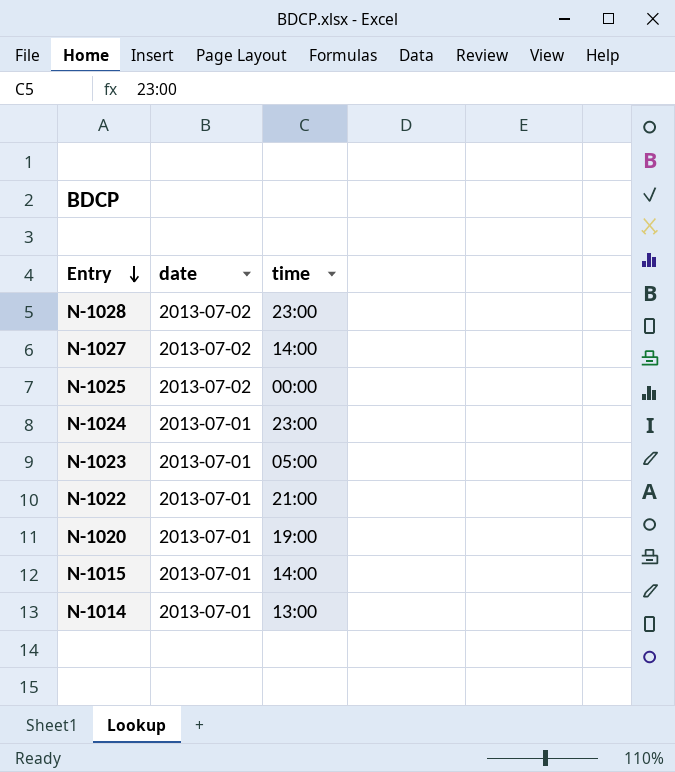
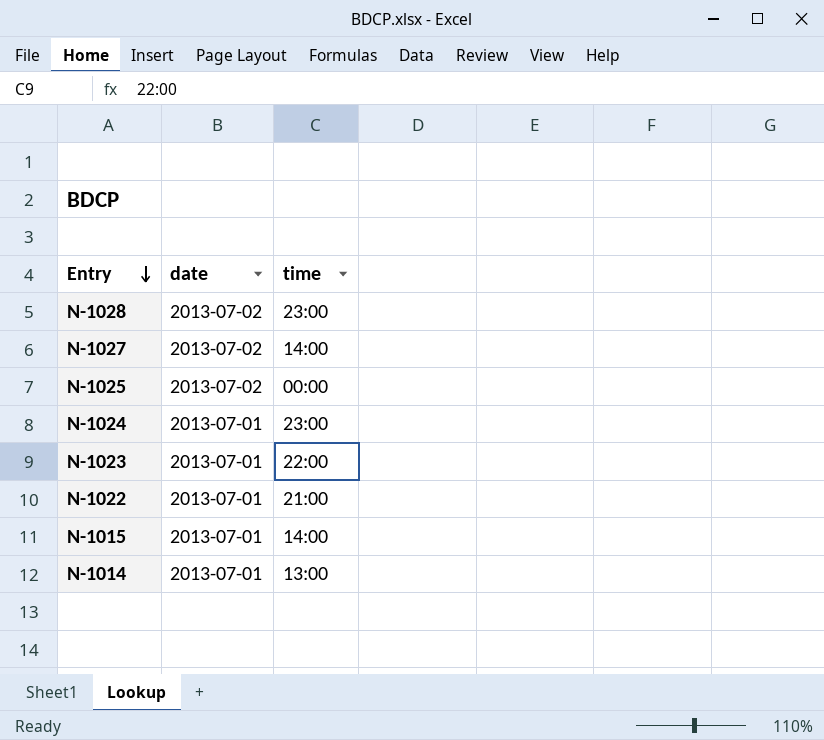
row N-1020: 2013-07-01 | 19:00 -> none
N-1023 | time: 05:00 -> 22:00

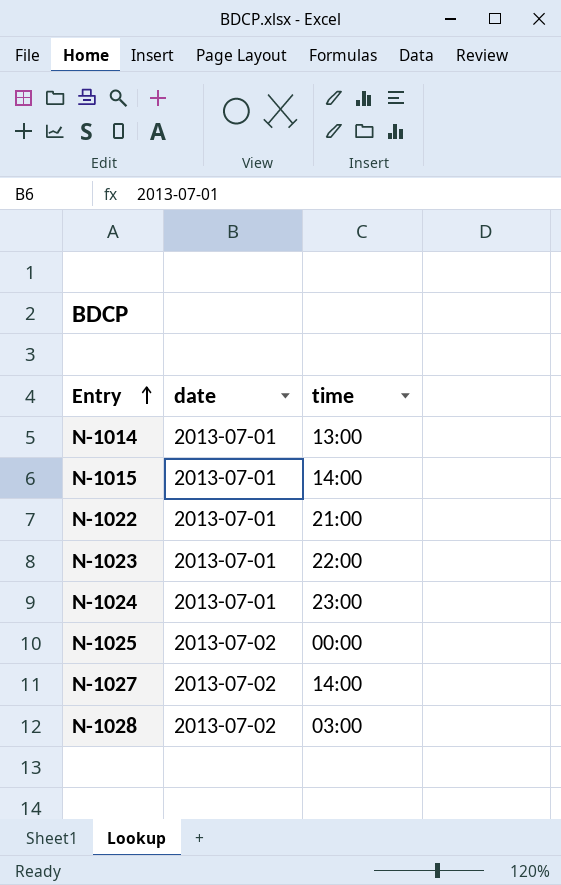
row order: Entry descending -> Entry ascending
N-1028 | time: 23:00 -> 03:00

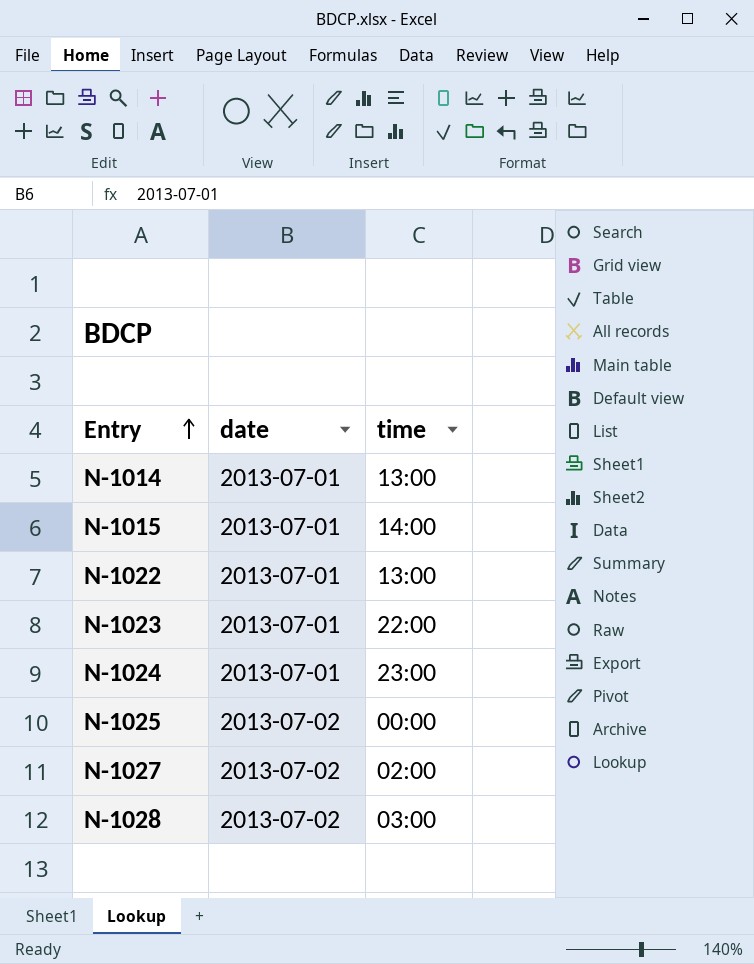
N-1022 | time: 21:00 -> 13:00
N-1027 | time: 14:00 -> 02:00

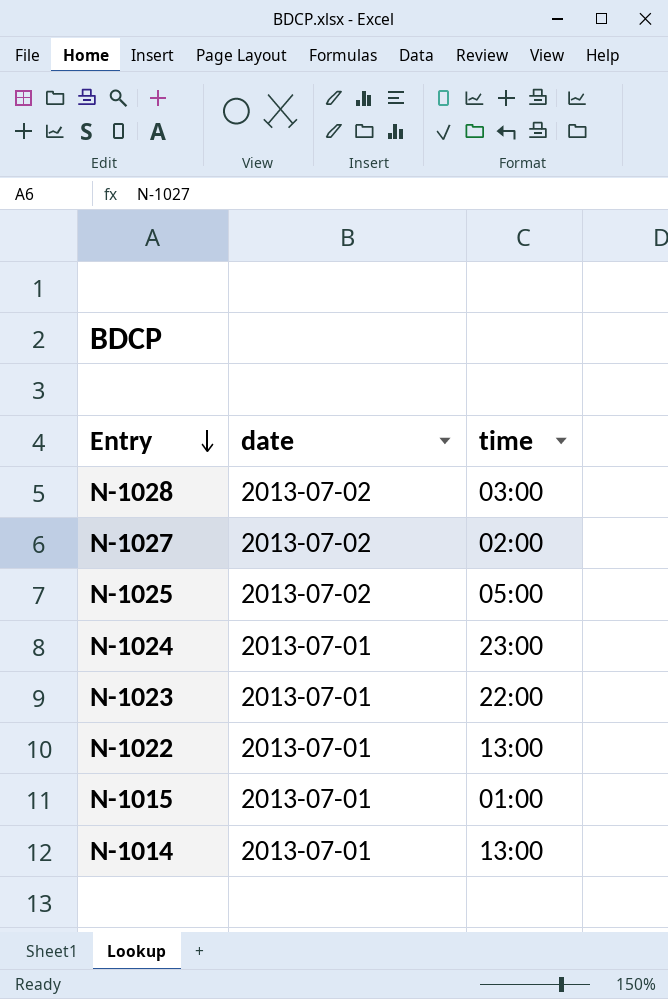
row order: Entry ascending -> Entry descending
N-1025 | time: 00:00 -> 05:00
N-1015 | time: 14:00 -> 01:00

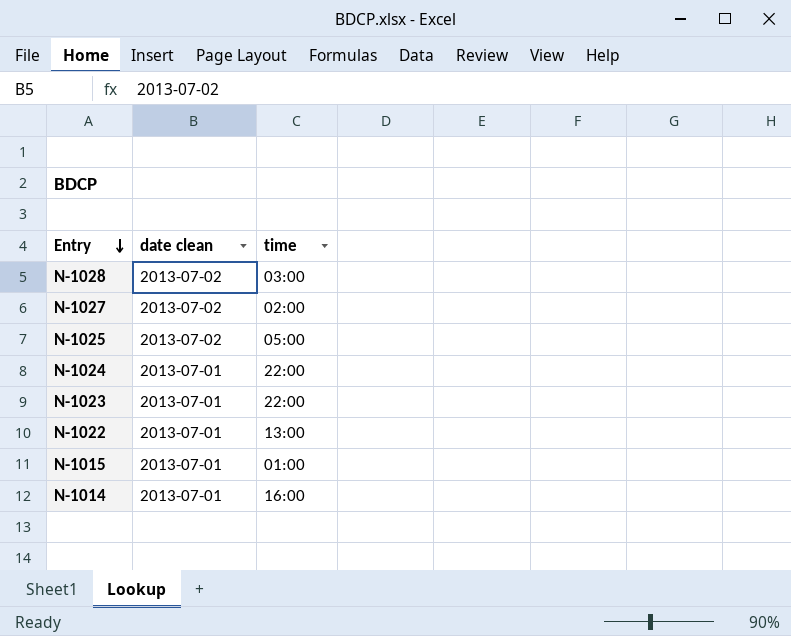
column name: date -> date clean
N-1024 | time: 23:00 -> 22:00
N-1014 | time: 13:00 -> 16:00

